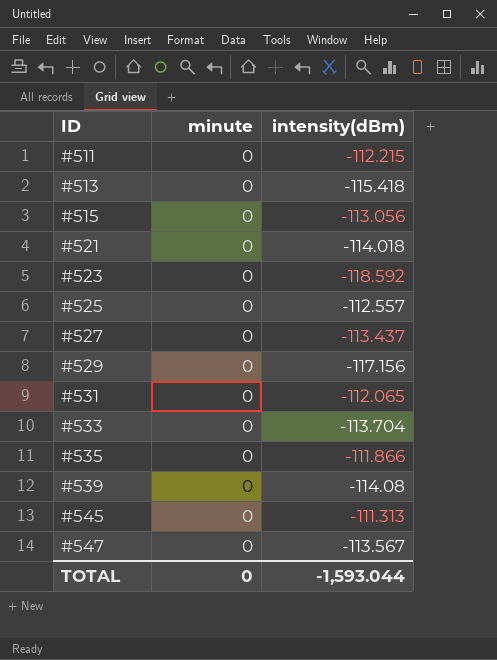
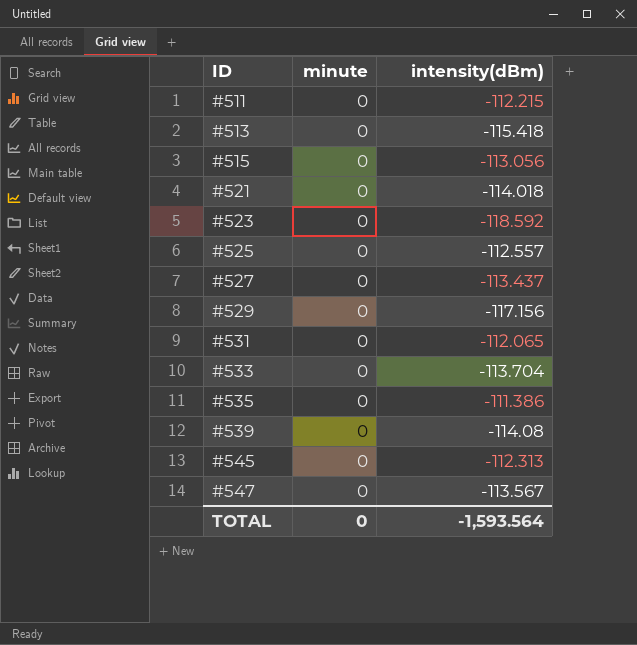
#535 | intensity(dBm): -111.866 -> -111.386
#545 | intensity(dBm): -111.313 -> -112.313
TOTAL | intensity(dBm): -1,593.044 -> -1,593.564

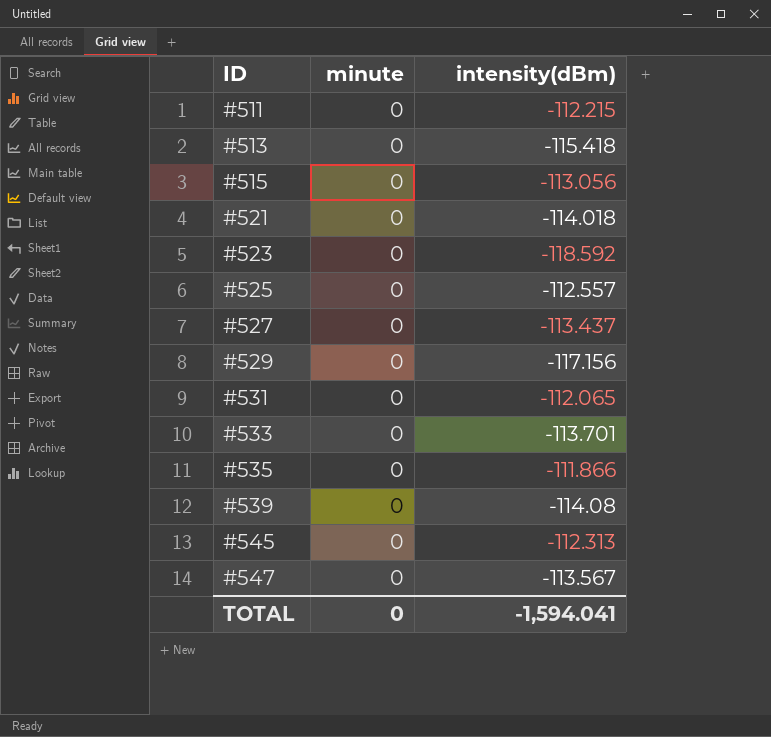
#533 | intensity(dBm): -113.704 -> -113.701
#535 | intensity(dBm): -111.386 -> -111.866
TOTAL | intensity(dBm): -1,593.564 -> -1,594.041

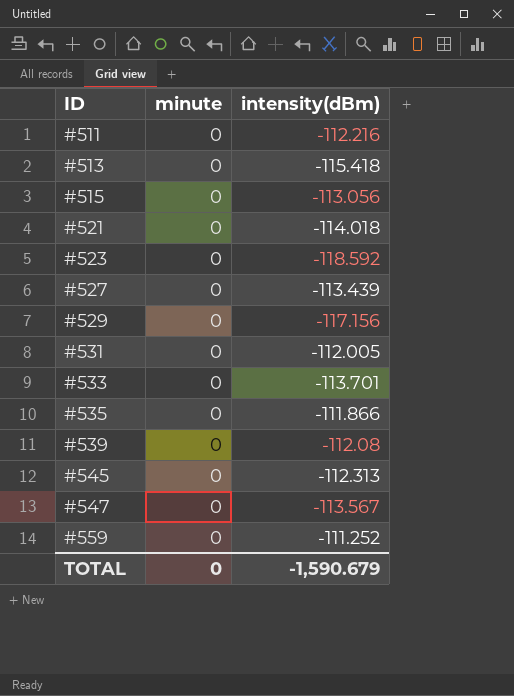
row #525: 0 | -112.557 -> none
#511 | intensity(dBm): -112.215 -> -112.216
#527 | intensity(dBm): -113.437 -> -113.439
#531 | intensity(dBm): -112.065 -> -112.005
#539 | intensity(dBm): -114.08 -> -112.08
row #559: none -> 0 | -111.252
TOTAL | intensity(dBm): -1,594.041 -> -1,590.679

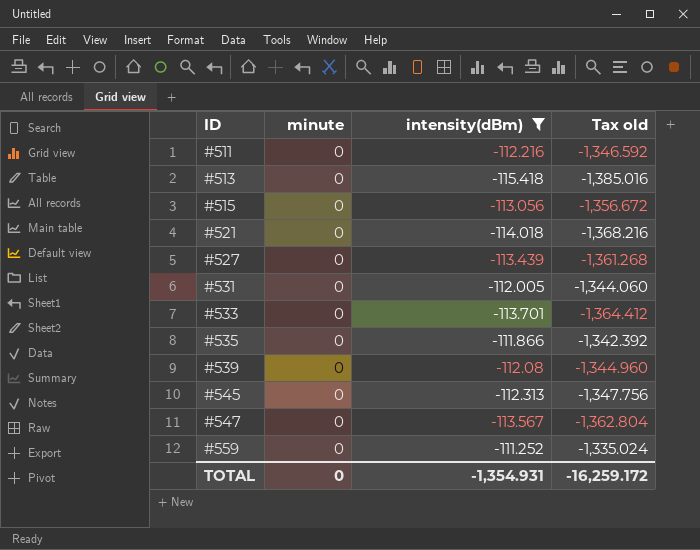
filter: none -> intensity(dBm) >= -115.418
column Tax old | formula: none -> [intensity(dBm)] * 12
TOTAL | intensity(dBm): -1,590.679 -> -1,354.931

